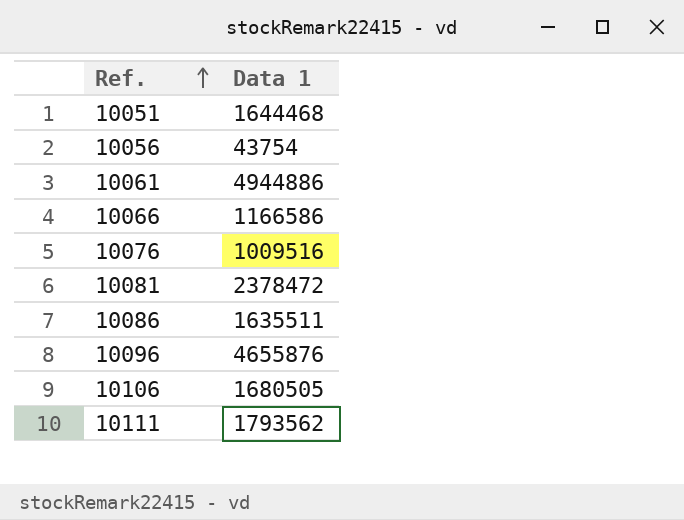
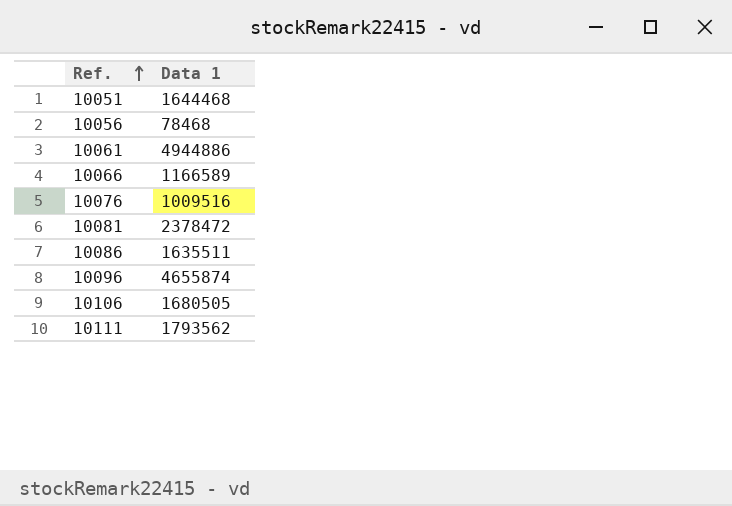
10056 | Data 1: 43754 -> 78468
10066 | Data 1: 1166586 -> 1166589
10096 | Data 1: 4655876 -> 4655874

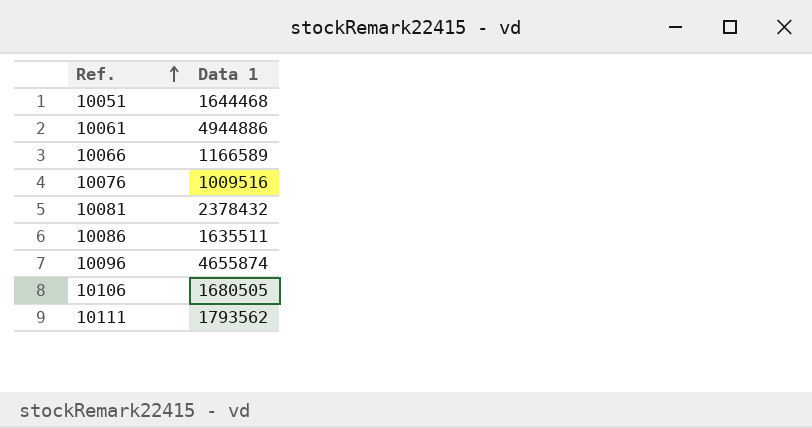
row 10056: 78468 -> none
10081 | Data 1: 2378472 -> 2378432

